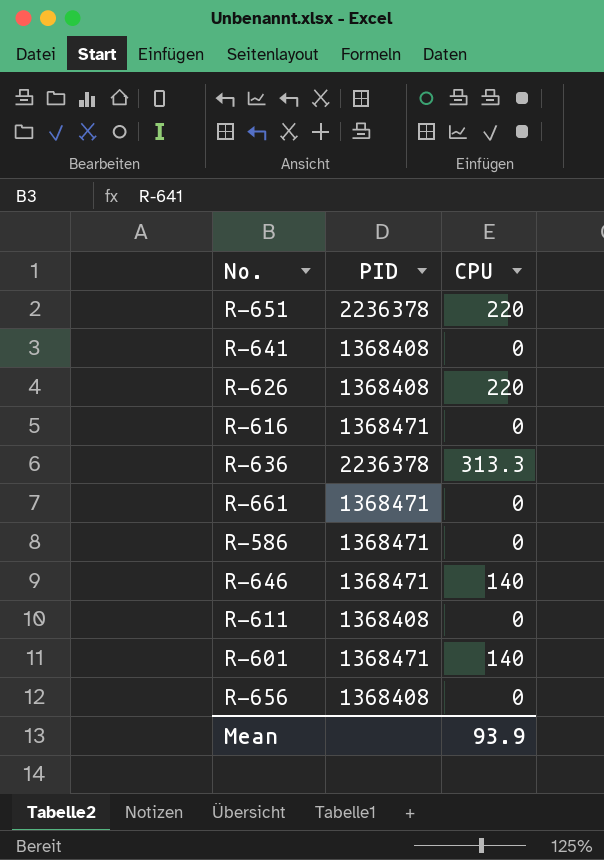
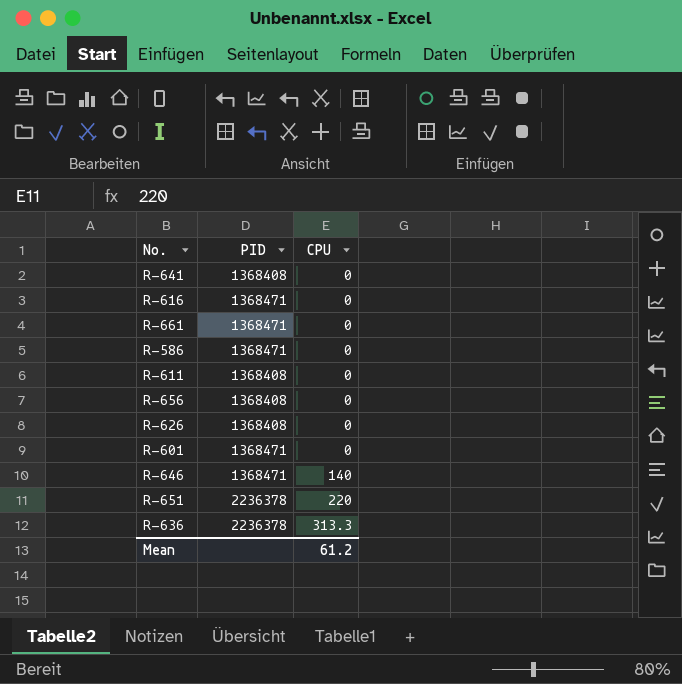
row order: none -> CPU ascending
R-626 | CPU: 220 -> 0
R-601 | CPU: 140 -> 0
Mean | CPU: 93.9 -> 61.2

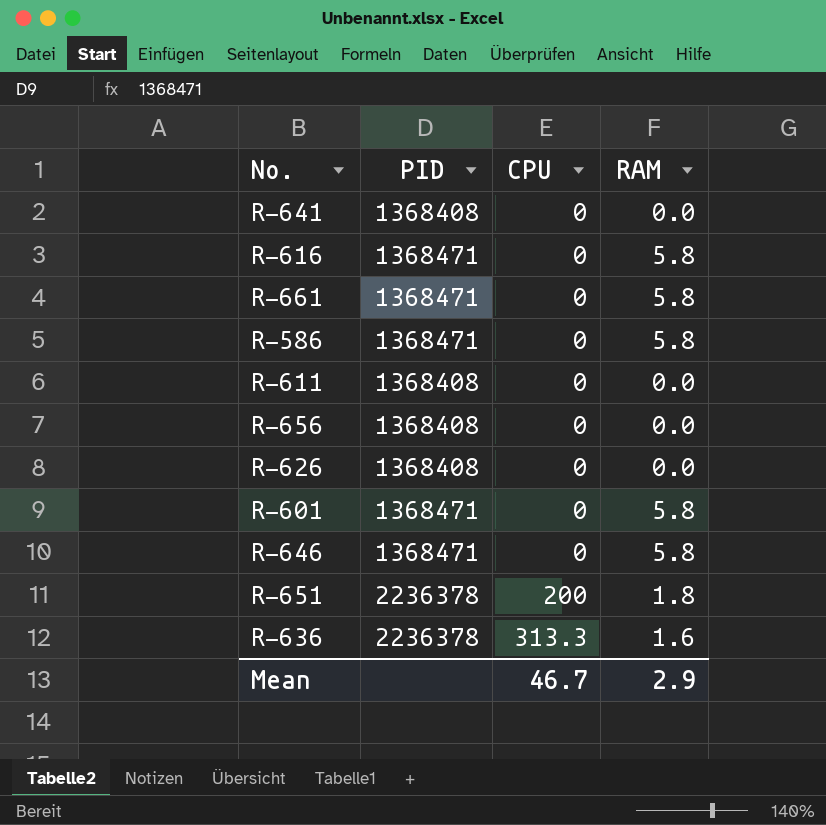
column RAM | position: none -> 4
R-646 | CPU: 140 -> 0
R-651 | CPU: 220 -> 200
Mean | CPU: 61.2 -> 46.7

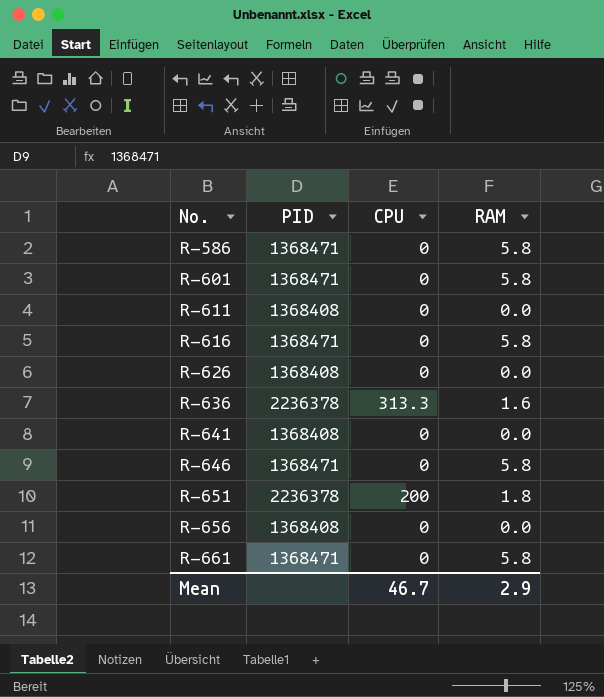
row order: CPU ascending -> No. ascending

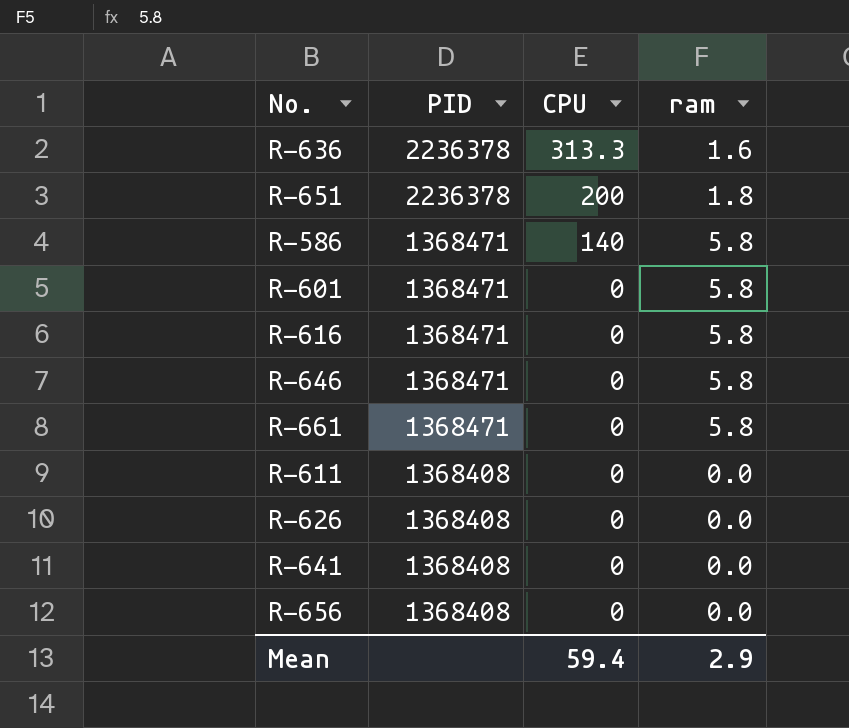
row order: No. ascending -> PID descending
column name: RAM -> ram
R-586 | CPU: 0 -> 140
Mean | CPU: 46.7 -> 59.4

